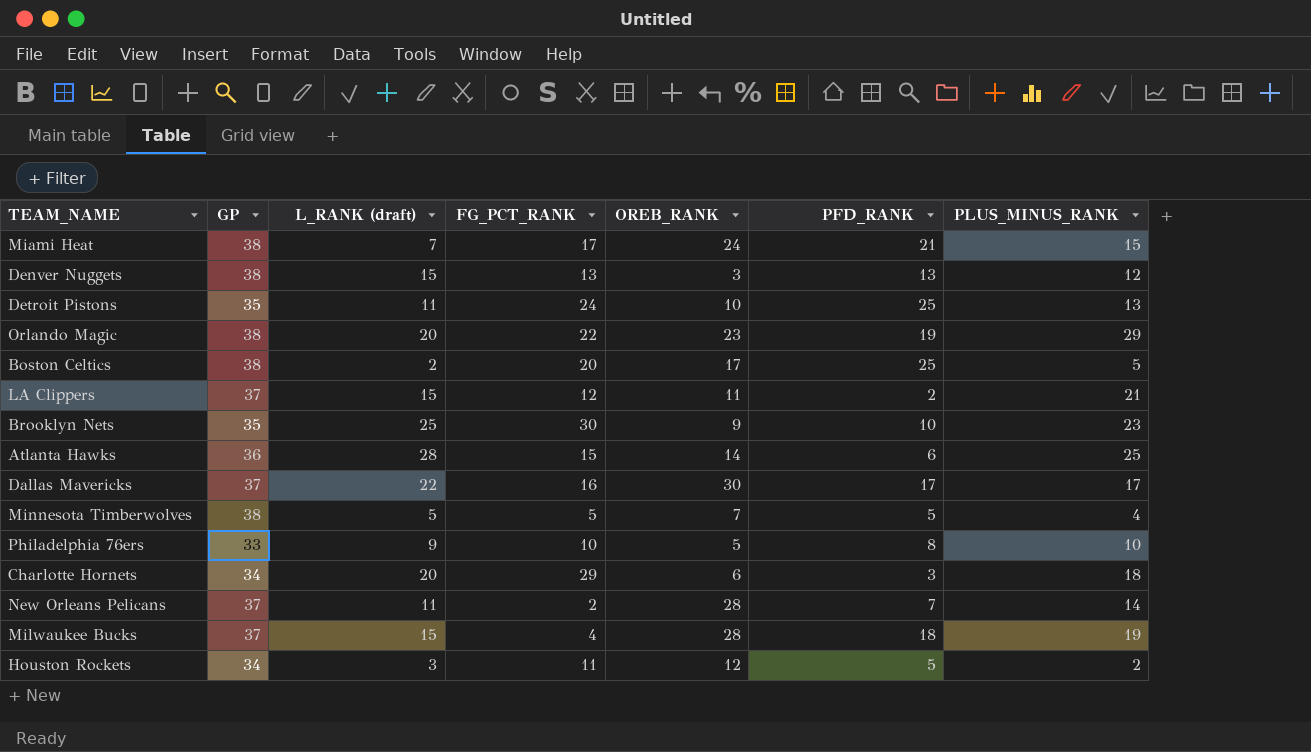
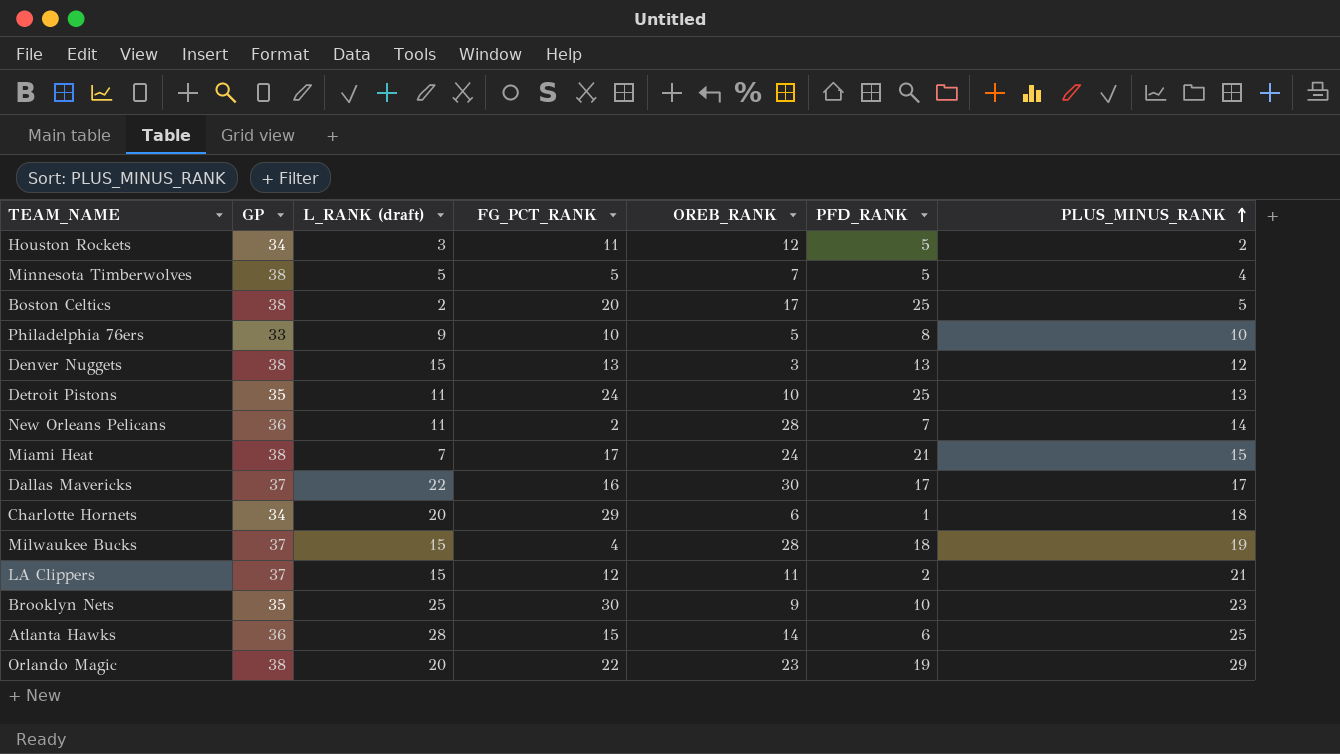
row order: none -> PLUS_MINUS_RANK ascending
New Orleans Pelicans | GP: 37 -> 36
Charlotte Hornets | PFD_RANK: 3 -> 1

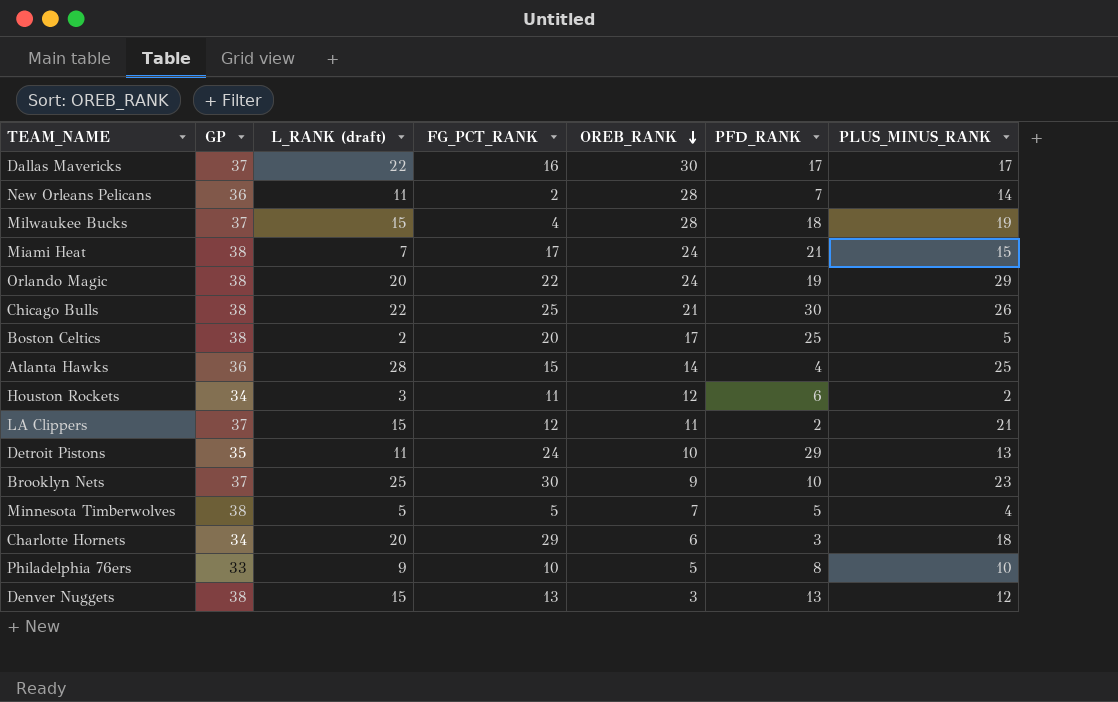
row order: PLUS_MINUS_RANK ascending -> OREB_RANK descending
Orlando Magic | OREB_RANK: 23 -> 24
row Chicago Bulls: none -> 38 | 22 | 25 | 21 | 30 | 26
Atlanta Hawks | PFD_RANK: 6 -> 4
Houston Rockets | PFD_RANK: 5 -> 6
Detroit Pistons | PFD_RANK: 25 -> 29
Brooklyn Nets | GP: 35 -> 37
Charlotte Hornets | PFD_RANK: 1 -> 3

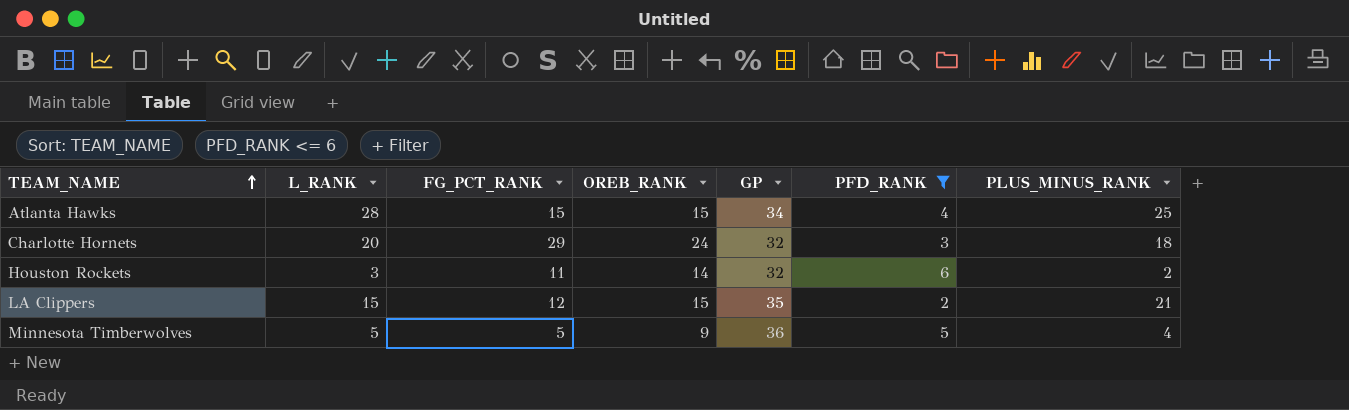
filter: none -> PFD_RANK <= 6
row order: OREB_RANK descending -> TEAM_NAME ascending
column name: L_RANK (draft) -> L_RANK
column GP | position: 2 -> 5
Atlanta Hawks | OREB_RANK: 14 -> 15
Atlanta Hawks | GP: 36 -> 34
Charlotte Hornets | OREB_RANK: 6 -> 24
Charlotte Hornets | GP: 34 -> 32
Houston Rockets | OREB_RANK: 12 -> 14
Houston Rockets | GP: 34 -> 32
LA Clippers | OREB_RANK: 11 -> 15
LA Clippers | GP: 37 -> 35
Minnesota Timberwolves | OREB_RANK: 7 -> 9
Minnesota Timberwolves | GP: 38 -> 36

